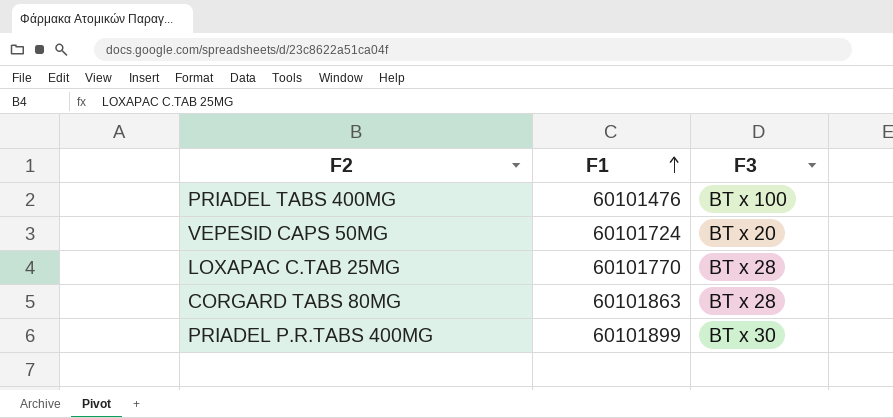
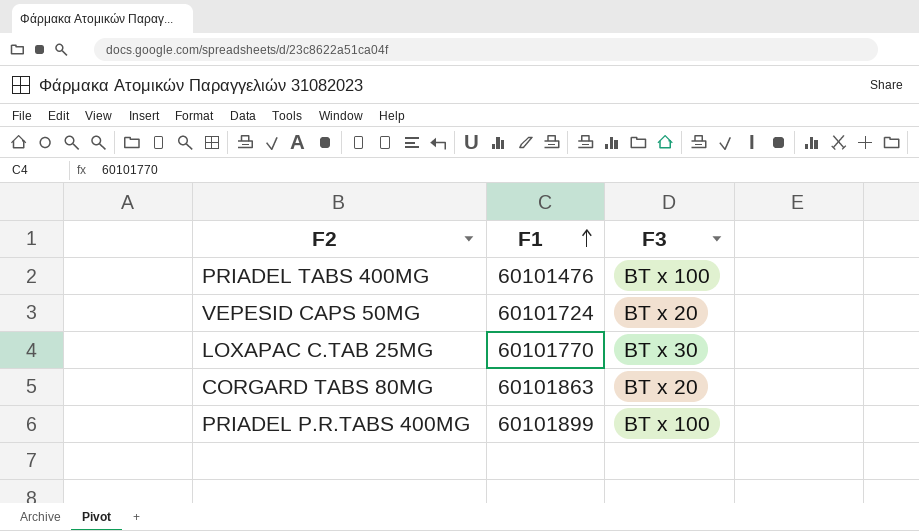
LOXAPAC C.TAB 25MG | F3: BT x 28 -> BT x 30
CORGARD TABS 80MG | F3: BT x 28 -> BT x 20
PRIADEL P.R.TABS 400MG | F3: BT x 30 -> BT x 100

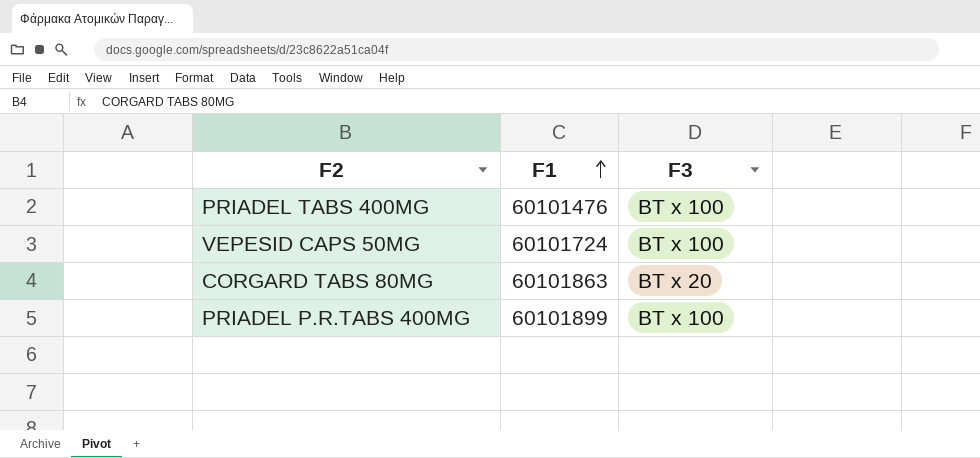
row LOXAPAC C.TAB 25MG: 60101770 | BT x 30 -> none
VEPESID CAPS 50MG | F3: BT x 20 -> BT x 100

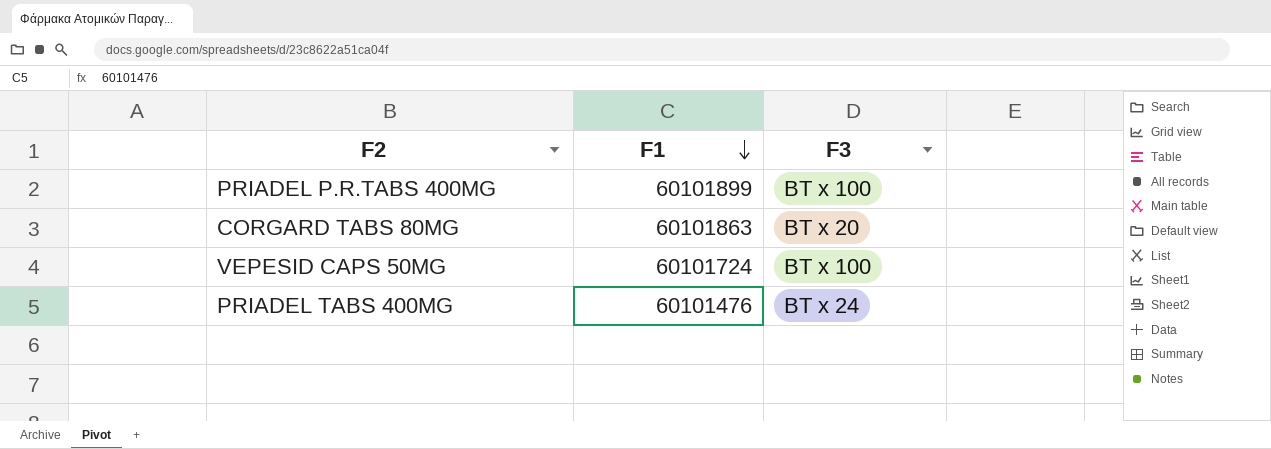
row order: F1 ascending -> F1 descending
PRIADEL TABS 400MG | F3: BT x 100 -> BT x 24

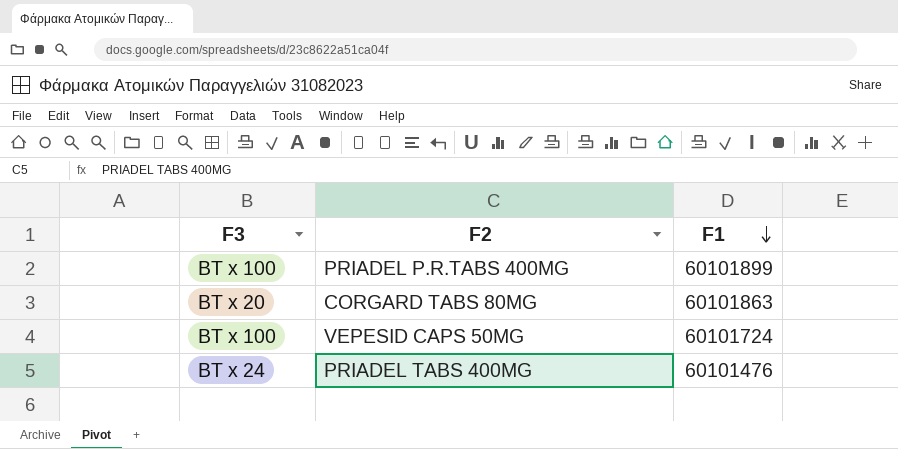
column F3 | position: 3 -> 1

